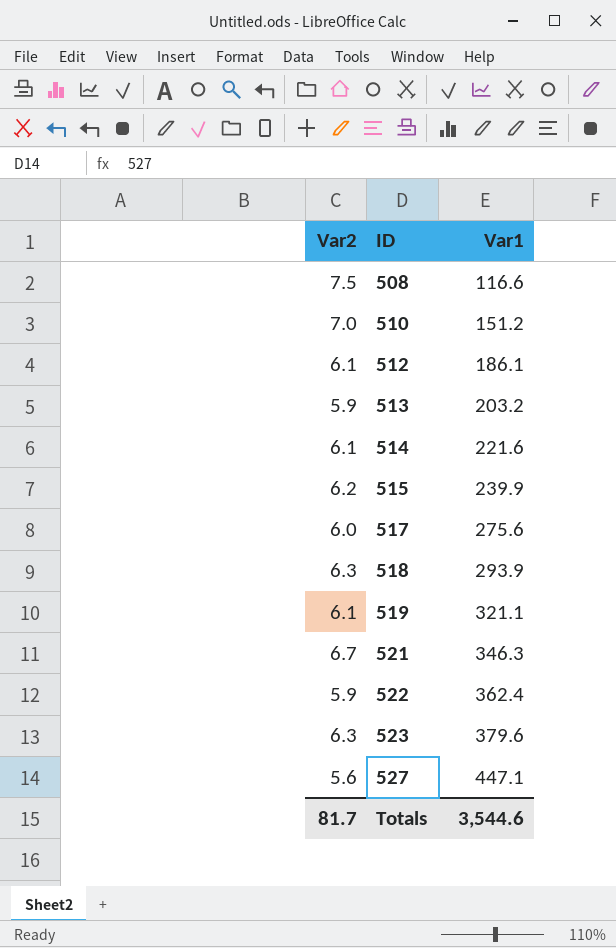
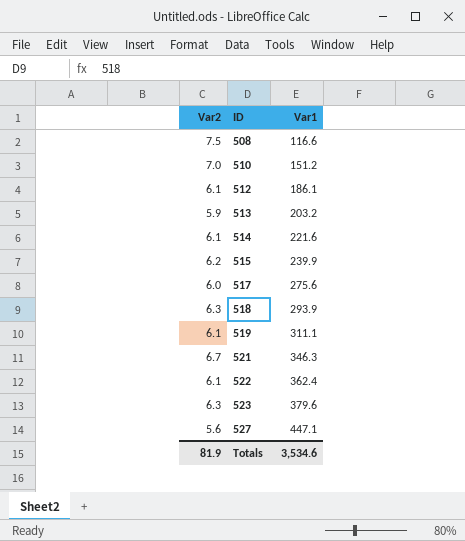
519 | Var1: 321.1 -> 311.1
522 | Var2: 5.9 -> 6.1
Totals | Var2: 81.7 -> 81.9
Totals | Var1: 3,544.6 -> 3,534.6

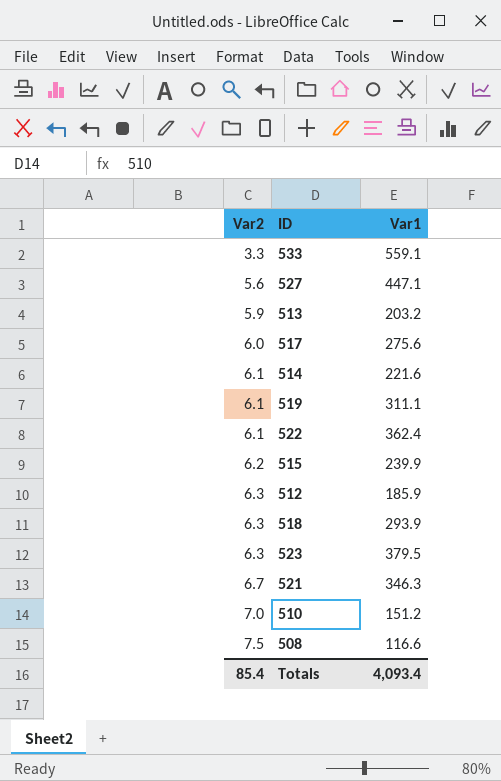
row order: ID ascending -> Var2 ascending
row 533: none -> 3.3 | 559.1
512 | Var2: 6.1 -> 6.3
512 | Var1: 186.1 -> 185.9
523 | Var1: 379.6 -> 379.5
Totals | Var2: 81.9 -> 85.4
Totals | Var1: 3,534.6 -> 4,093.4

